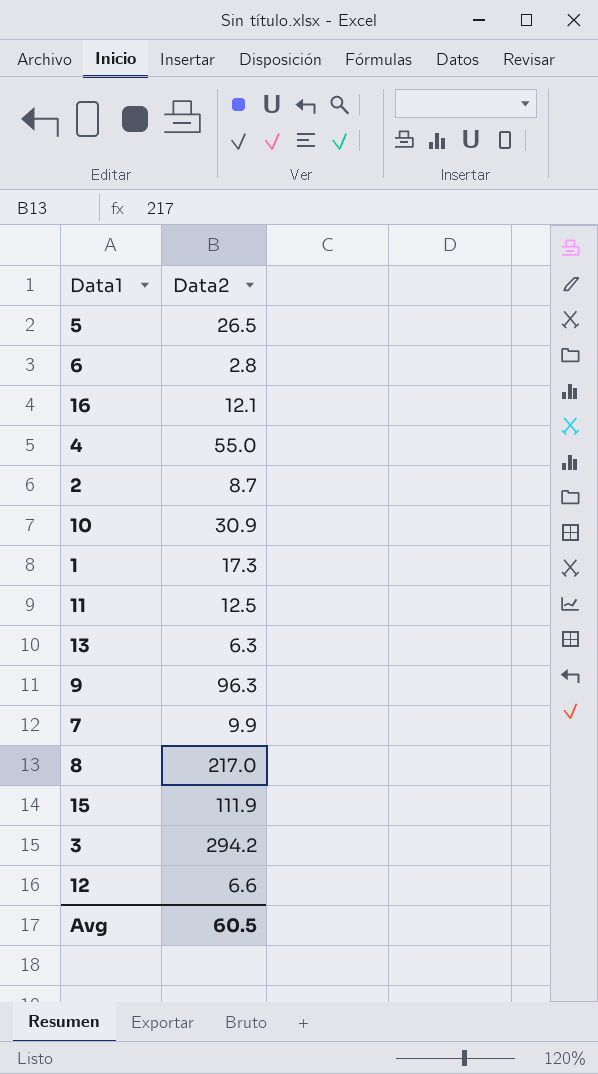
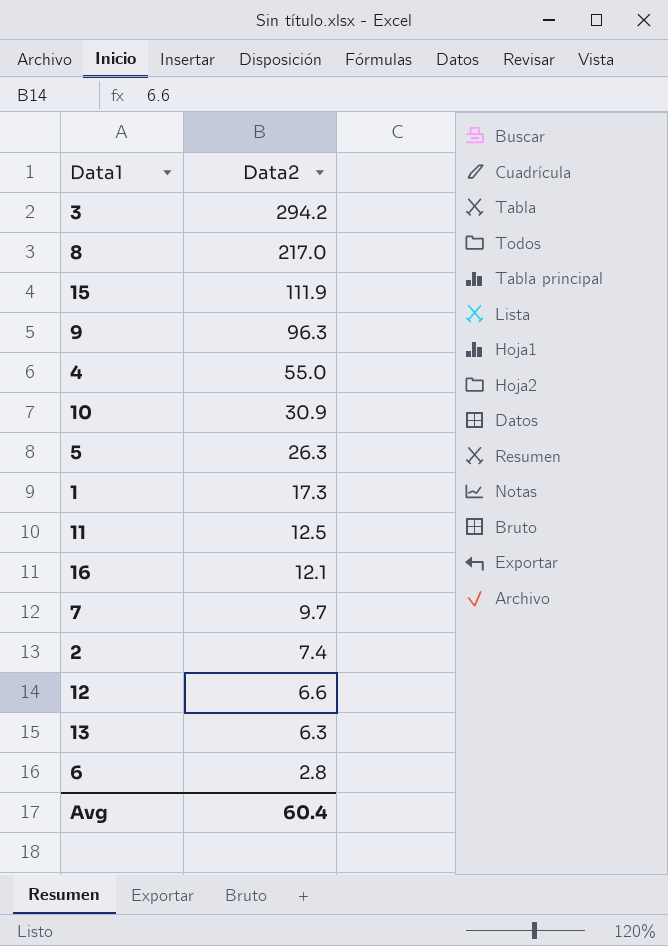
row order: none -> Data2 descending
5 | Data2: 26.5 -> 26.3
7 | Data2: 9.9 -> 9.7
2 | Data2: 8.7 -> 7.4
Avg | Data2: 60.5 -> 60.4

